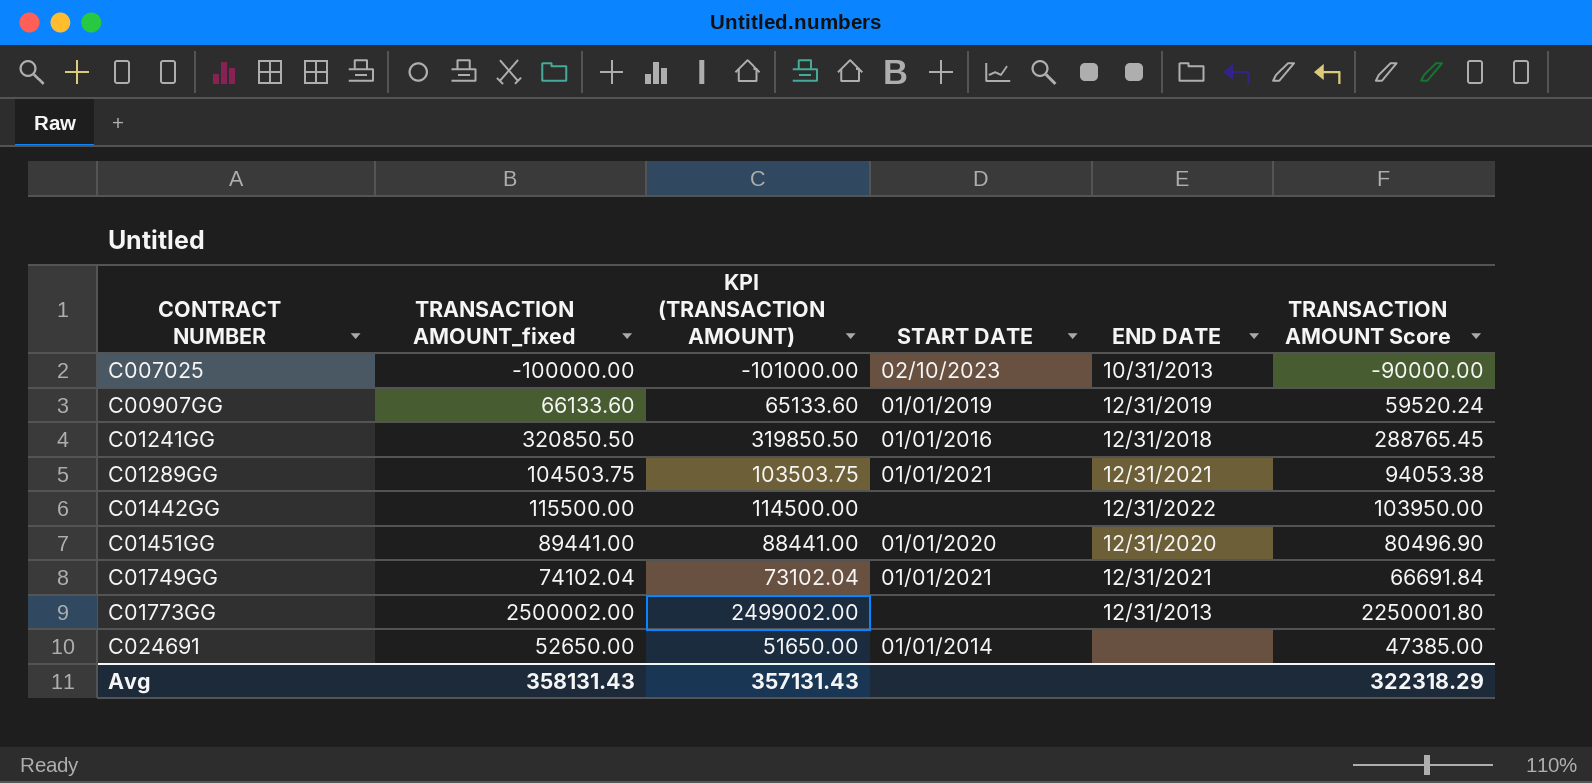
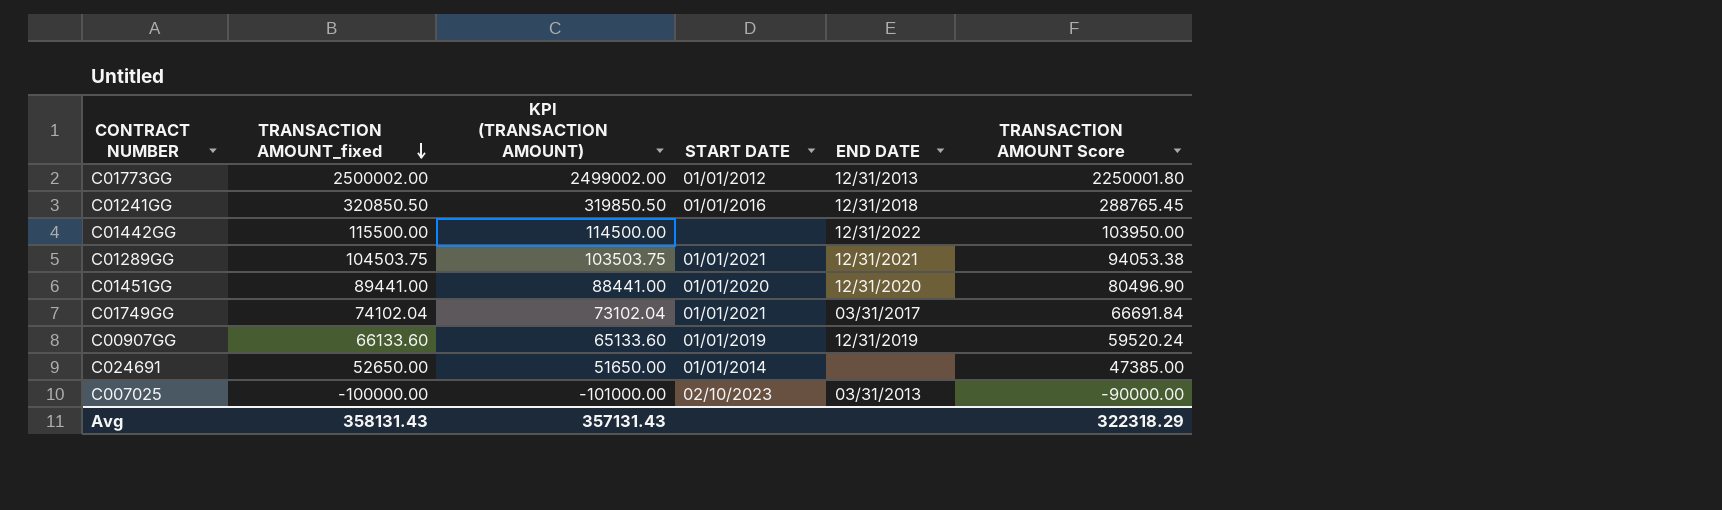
row order: none -> TRANSACTION AMOUNT_fixed descending
C01773GG | START DATE: none -> 01/01/2012
C01749GG | END DATE: 12/31/2021 -> 03/31/2017
C007025 | END DATE: 10/31/2013 -> 03/31/2013

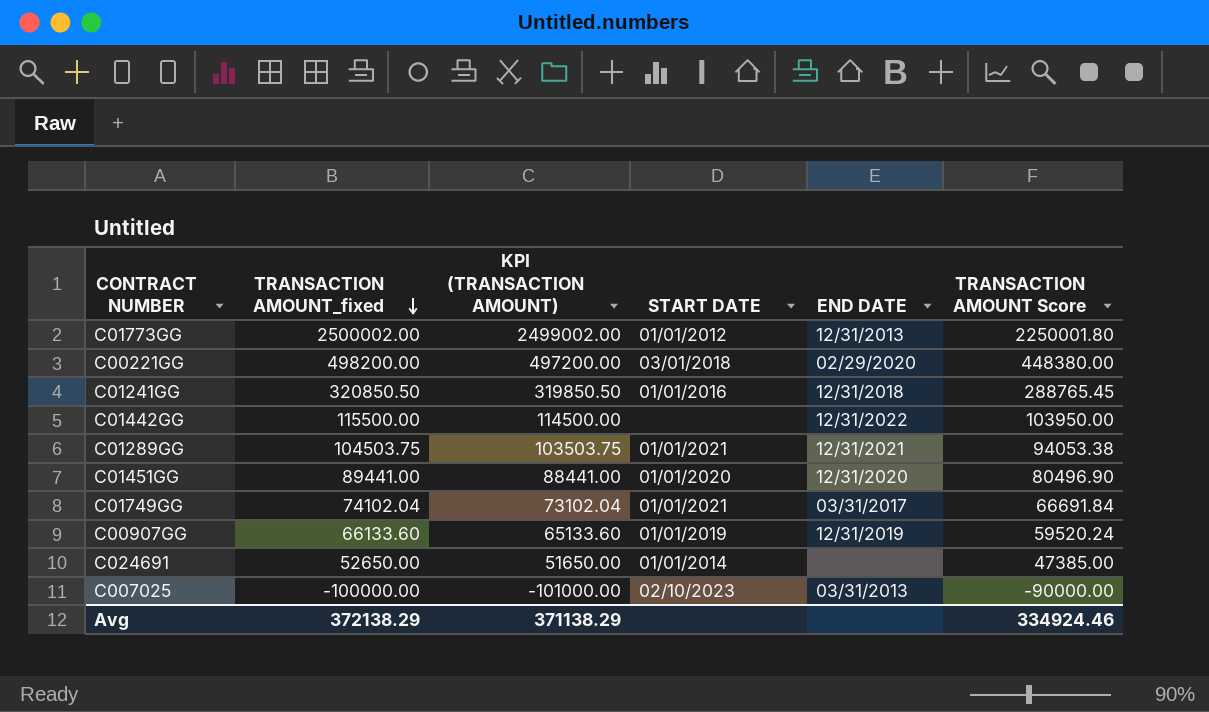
row C00221GG: none -> 498200.00 | 497200.00 | 03/01/2018 | 02/29/2020 | 448380.00
Avg | TRANSACTION AMOUNT_fixed: 358131.43 -> 372138.29
Avg | KPI (TRANSACTION AMOUNT): 357131.43 -> 371138.29
Avg | TRANSACTION AMOUNT Score: 322318.29 -> 334924.46

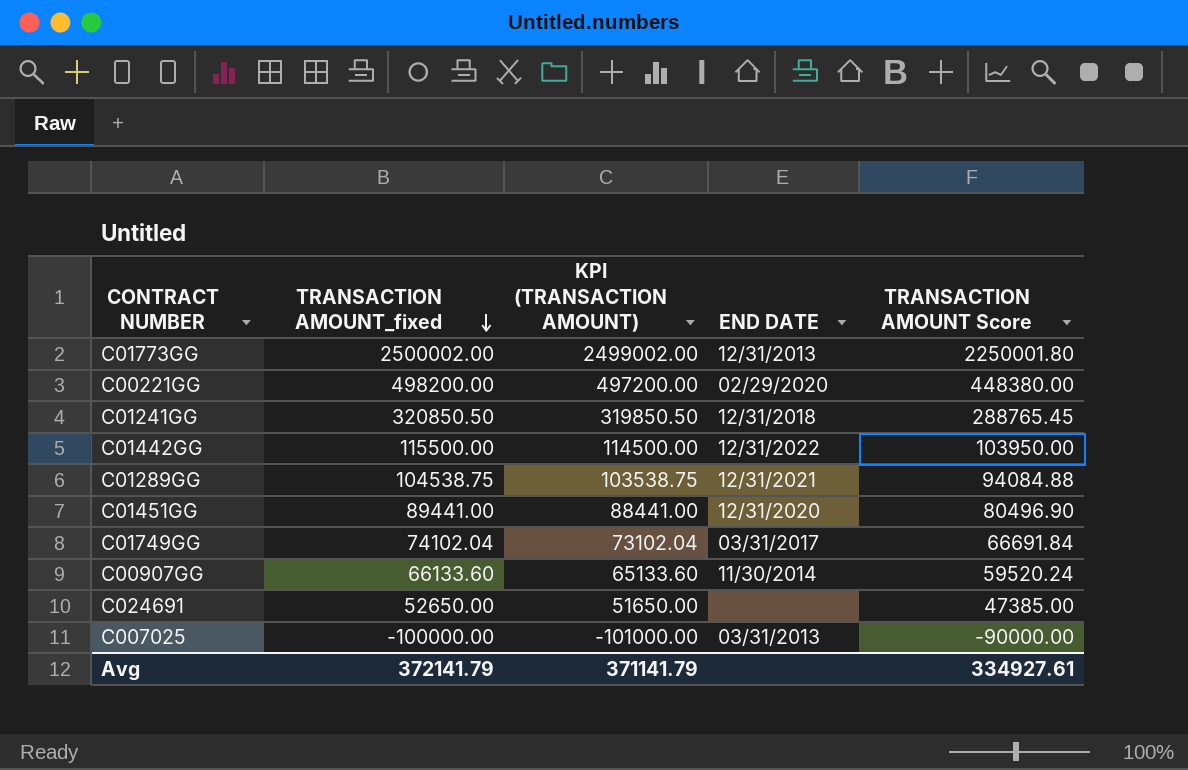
column START DATE | position: 4 -> none
C01289GG | TRANSACTION AMOUNT_fixed: 104503.75 -> 104538.75
C01289GG | KPI (TRANSACTION AMOUNT): 103503.75 -> 103538.75
C01289GG | TRANSACTION AMOUNT Score: 94053.38 -> 94084.88
C00907GG | END DATE: 12/31/2019 -> 11/30/2014
Avg | TRANSACTION AMOUNT_fixed: 372138.29 -> 372141.79
Avg | KPI (TRANSACTION AMOUNT): 371138.29 -> 371141.79
Avg | TRANSACTION AMOUNT Score: 334924.46 -> 334927.61

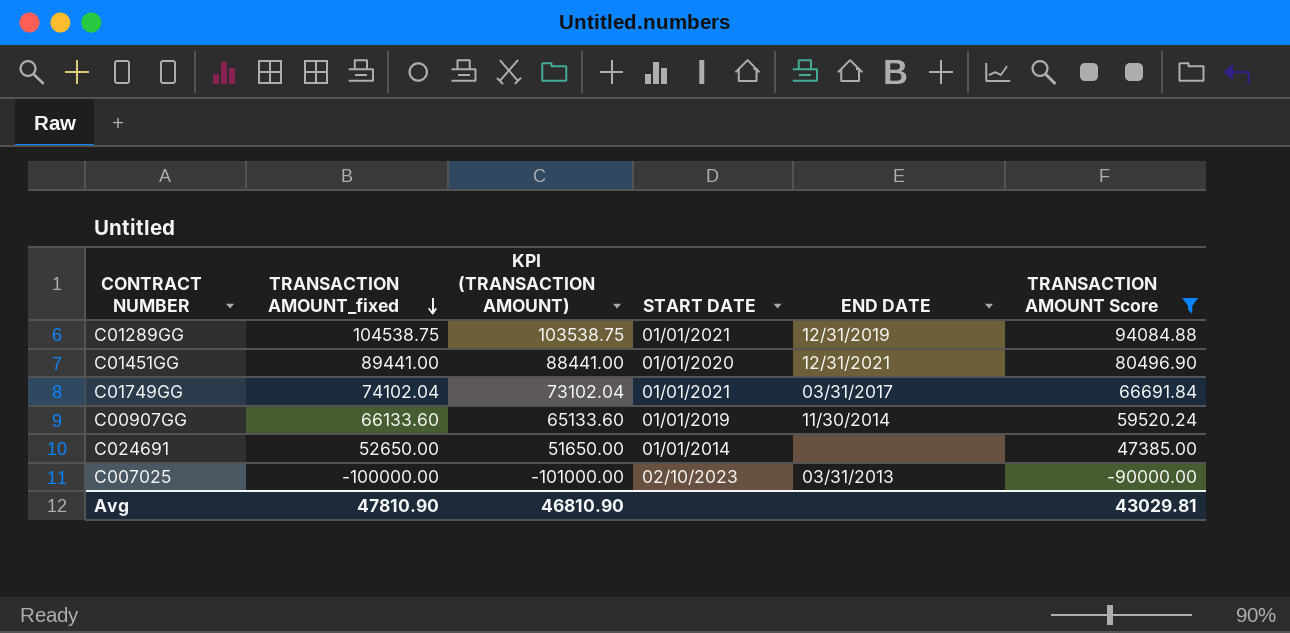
filter: none -> TRANSACTION AMOUNT Score <= 94084.88
column START DATE | position: none -> 4
C01289GG | END DATE: 12/31/2021 -> 12/31/2019
C01451GG | END DATE: 12/31/2020 -> 12/31/2021
Avg | TRANSACTION AMOUNT_fixed: 372141.79 -> 47810.90
Avg | KPI (TRANSACTION AMOUNT): 371141.79 -> 46810.90
Avg | TRANSACTION AMOUNT Score: 334927.61 -> 43029.81

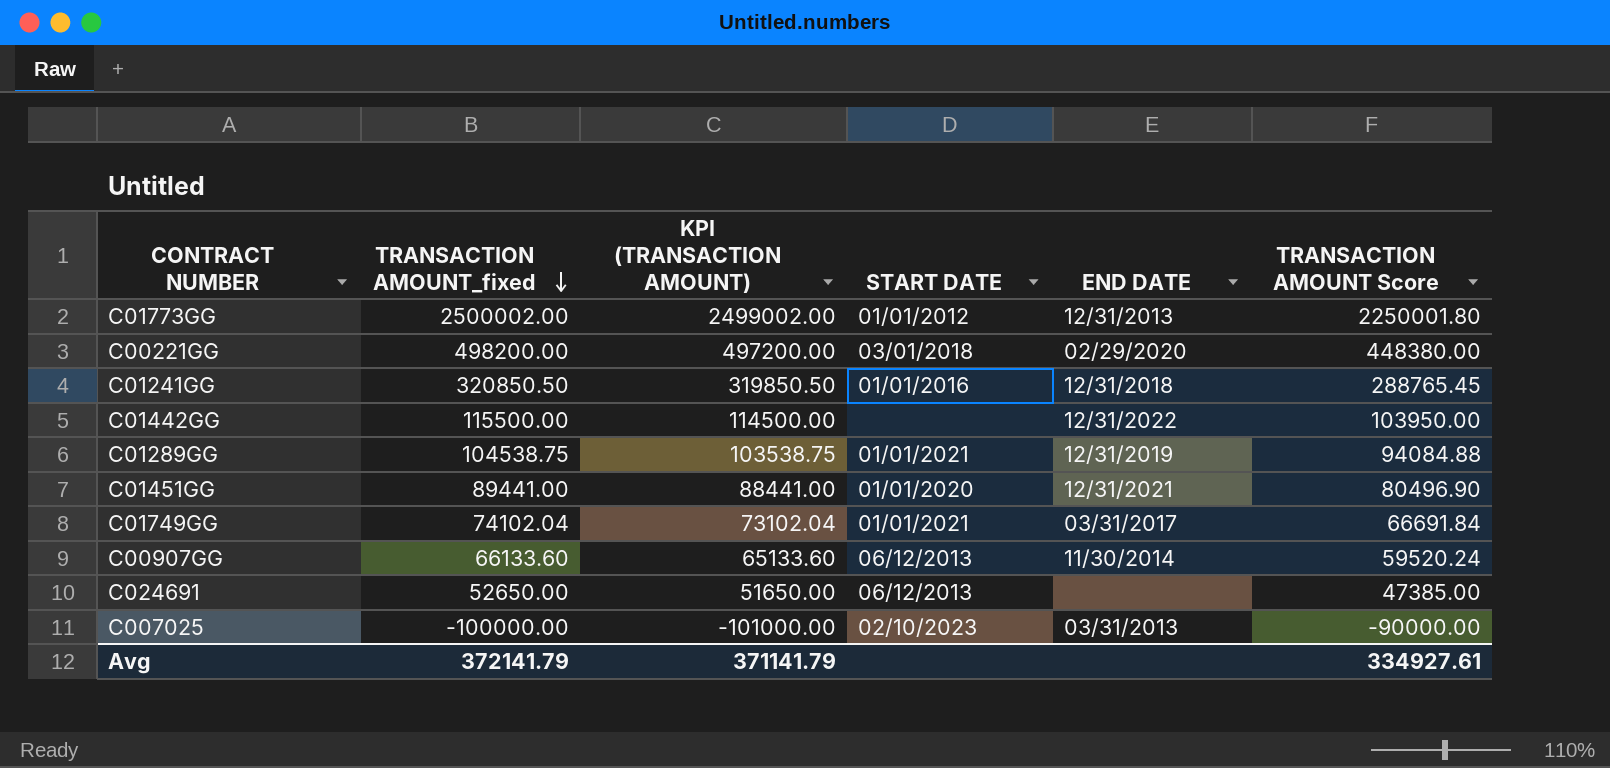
filter: TRANSACTION AMOUNT Score <= 94084.88 -> none
C00907GG | START DATE: 01/01/2019 -> 06/12/2013
C024691 | START DATE: 01/01/2014 -> 06/12/2013
Avg | TRANSACTION AMOUNT_fixed: 47810.90 -> 372141.79
Avg | KPI (TRANSACTION AMOUNT): 46810.90 -> 371141.79
Avg | TRANSACTION AMOUNT Score: 43029.81 -> 334927.61

